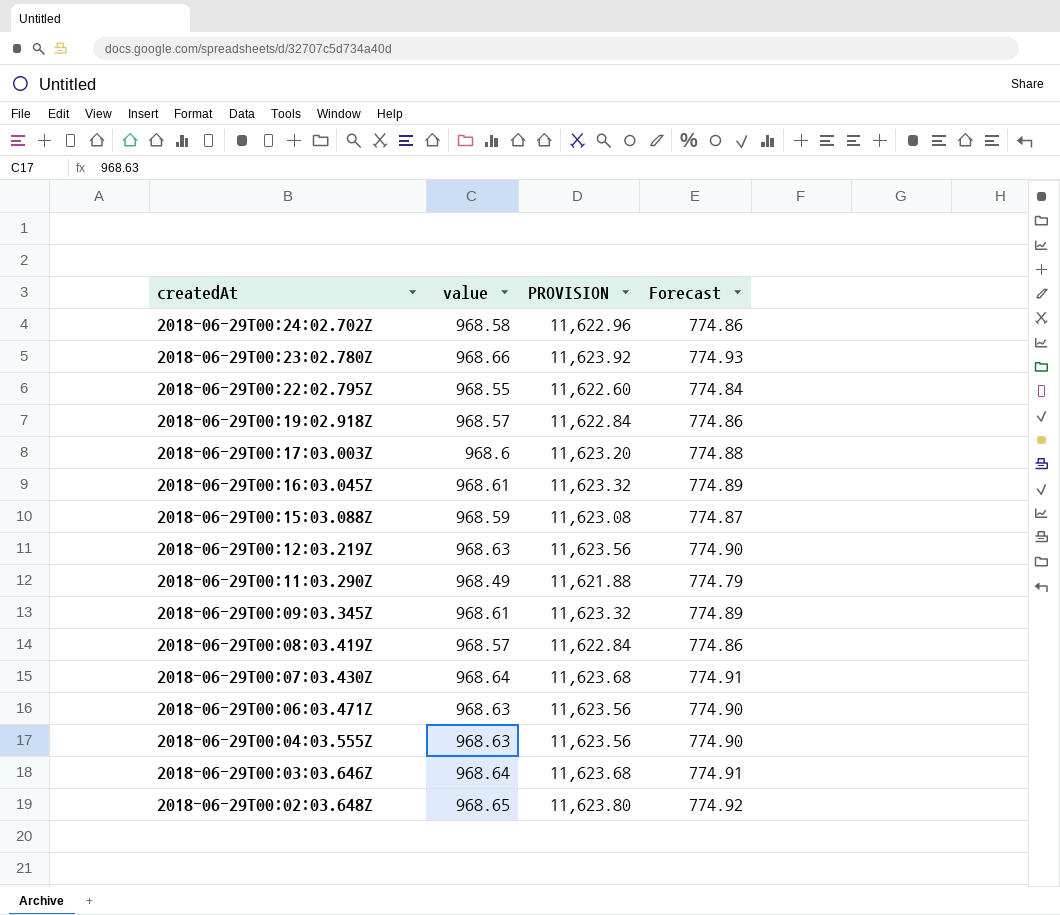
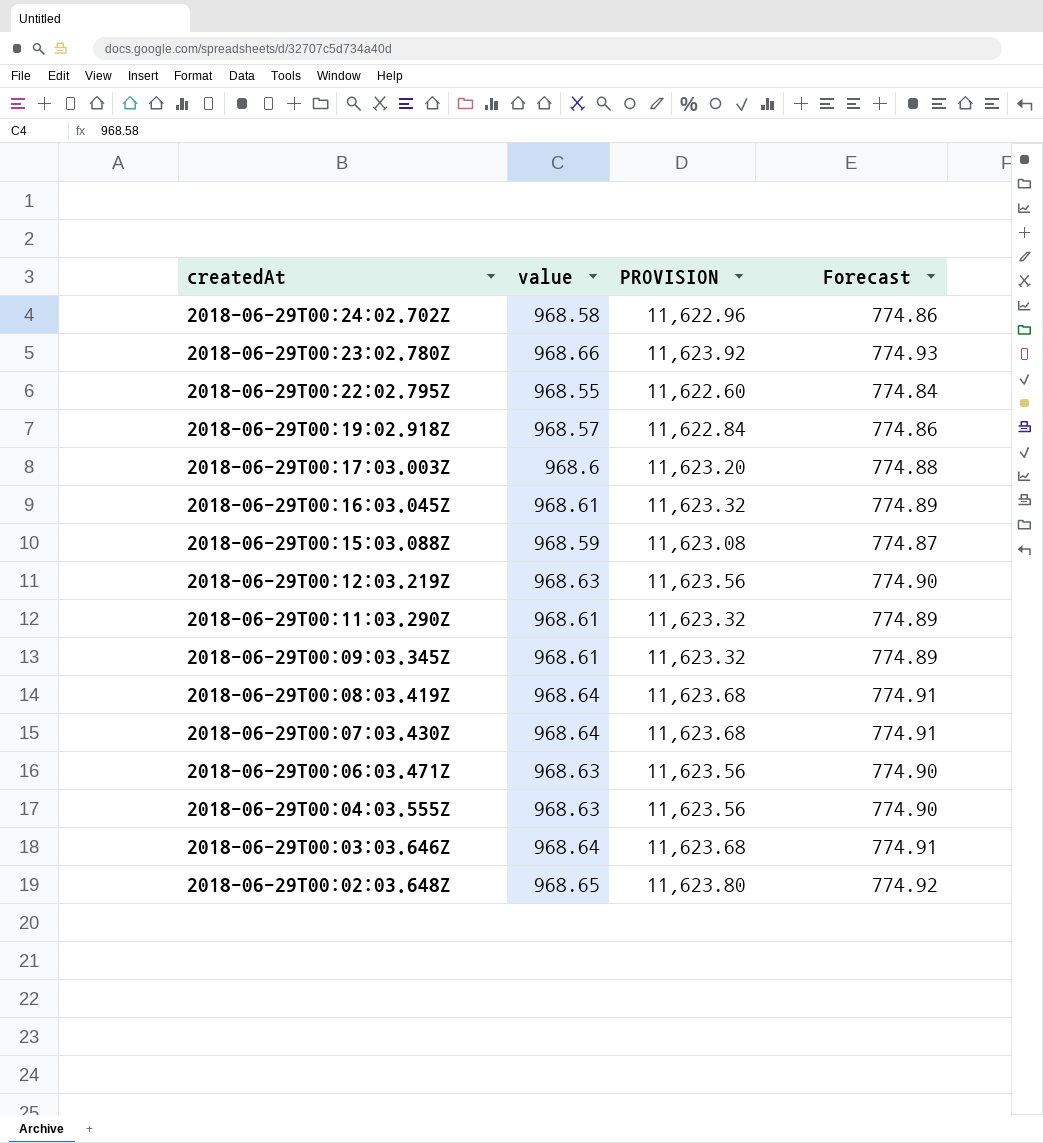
2018-06-29T00:11:03.290Z | value: 968.49 -> 968.61
2018-06-29T00:11:03.290Z | PROVISION: 11,621.88 -> 11,623.32
2018-06-29T00:11:03.290Z | Forecast: 774.79 -> 774.89
2018-06-29T00:08:03.419Z | value: 968.57 -> 968.64
2018-06-29T00:08:03.419Z | PROVISION: 11,622.84 -> 11,623.68
2018-06-29T00:08:03.419Z | Forecast: 774.86 -> 774.91

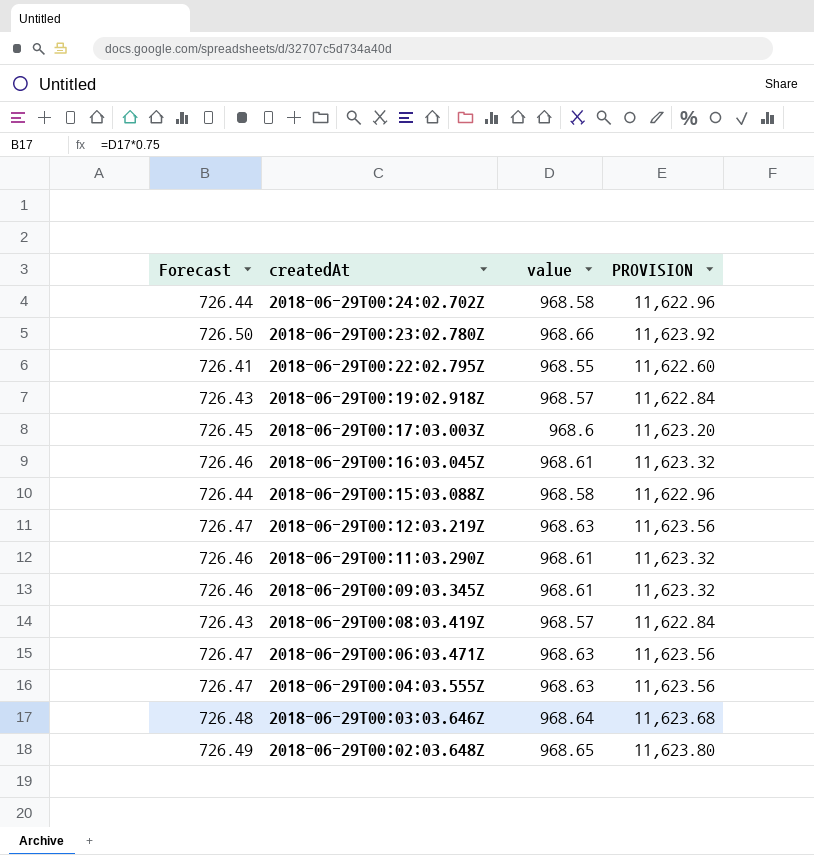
column Forecast | formula: [value] * 0.8 -> [value] * 0.75
column Forecast | position: 4 -> 1
row 2018-06-29T00:07:03.430Z: 968.64 | 11,623.68 | 774.91 -> none
2018-06-29T00:15:03.088Z | value: 968.59 -> 968.58
2018-06-29T00:15:03.088Z | PROVISION: 11,623.08 -> 11,622.96
2018-06-29T00:08:03.419Z | value: 968.64 -> 968.57
2018-06-29T00:08:03.419Z | PROVISION: 11,623.68 -> 11,622.84

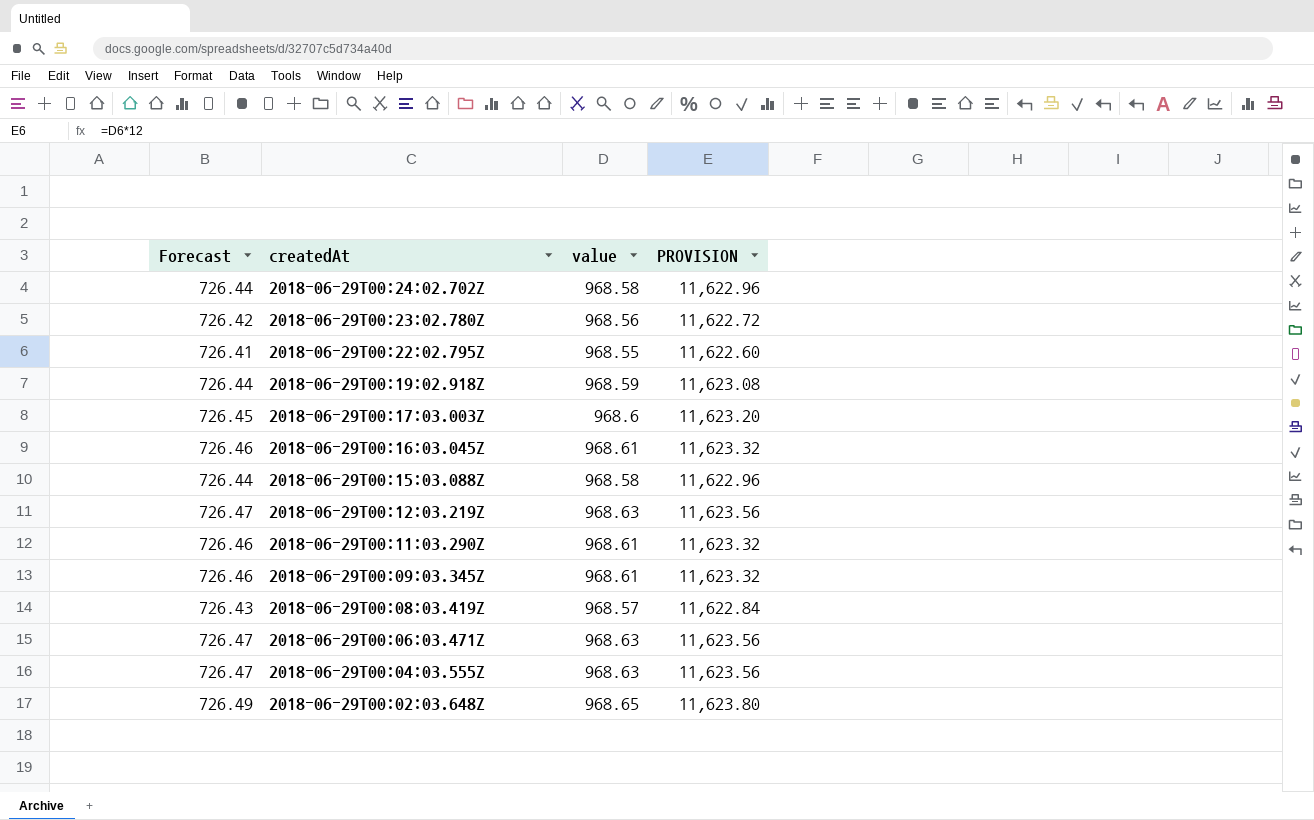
row 2018-06-29T00:03:03.646Z: 726.48 | 968.64 | 11,623.68 -> none
2018-06-29T00:23:02.780Z | Forecast: 726.50 -> 726.42
2018-06-29T00:23:02.780Z | value: 968.66 -> 968.56
2018-06-29T00:23:02.780Z | PROVISION: 11,623.92 -> 11,622.72
2018-06-29T00:19:02.918Z | Forecast: 726.43 -> 726.44
2018-06-29T00:19:02.918Z | value: 968.57 -> 968.59
2018-06-29T00:19:02.918Z | PROVISION: 11,622.84 -> 11,623.08

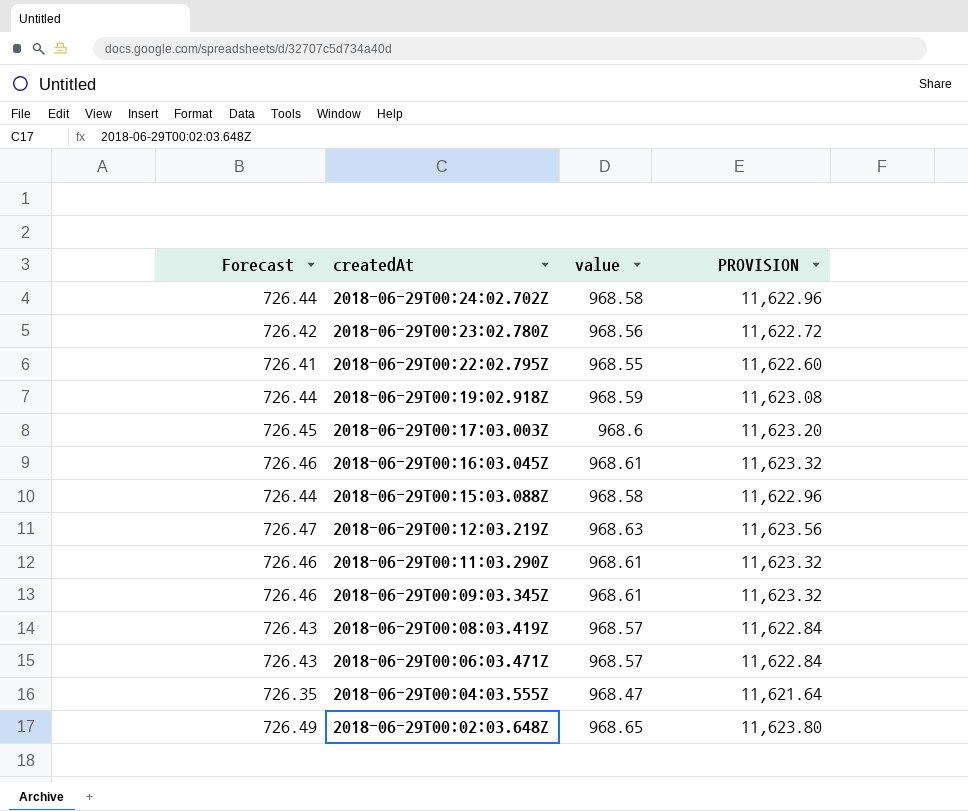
2018-06-29T00:06:03.471Z | Forecast: 726.47 -> 726.43
2018-06-29T00:06:03.471Z | value: 968.63 -> 968.57
2018-06-29T00:06:03.471Z | PROVISION: 11,623.56 -> 11,622.84
2018-06-29T00:04:03.555Z | Forecast: 726.47 -> 726.35
2018-06-29T00:04:03.555Z | value: 968.63 -> 968.47
2018-06-29T00:04:03.555Z | PROVISION: 11,623.56 -> 11,621.64

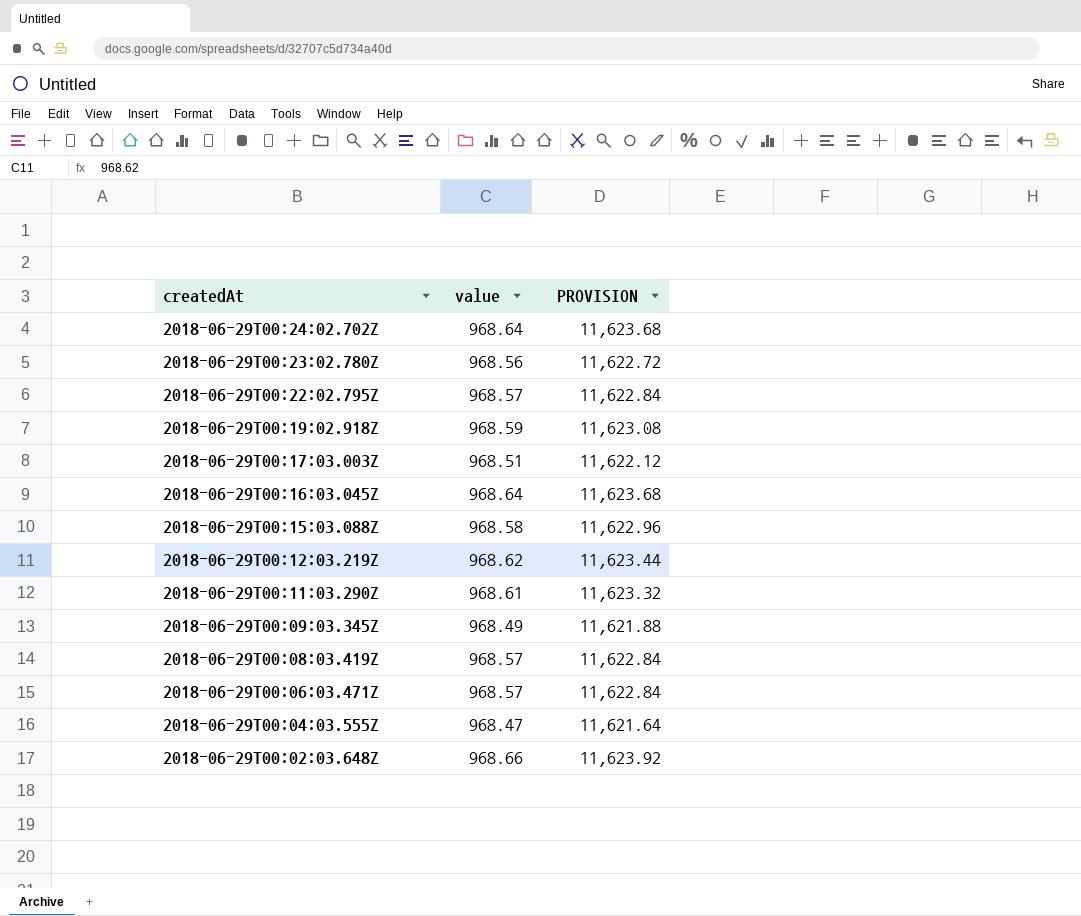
column Forecast | formula: [value] * 0.75 -> none
2018-06-29T00:24:02.702Z | value: 968.58 -> 968.64
2018-06-29T00:24:02.702Z | PROVISION: 11,622.96 -> 11,623.68
2018-06-29T00:22:02.795Z | value: 968.55 -> 968.57
2018-06-29T00:22:02.795Z | PROVISION: 11,622.60 -> 11,622.84
2018-06-29T00:17:03.003Z | value: 968.6 -> 968.51
2018-06-29T00:17:03.003Z | PROVISION: 11,623.20 -> 11,622.12
2018-06-29T00:16:03.045Z | value: 968.61 -> 968.64
2018-06-29T00:16:03.045Z | PROVISION: 11,623.32 -> 11,623.68
2018-06-29T00:12:03.219Z | value: 968.63 -> 968.62
2018-06-29T00:12:03.219Z | PROVISION: 11,623.56 -> 11,623.44
2018-06-29T00:09:03.345Z | value: 968.61 -> 968.49
2018-06-29T00:09:03.345Z | PROVISION: 11,623.32 -> 11,621.88
2018-06-29T00:02:03.648Z | value: 968.65 -> 968.66
2018-06-29T00:02:03.648Z | PROVISION: 11,623.80 -> 11,623.92

